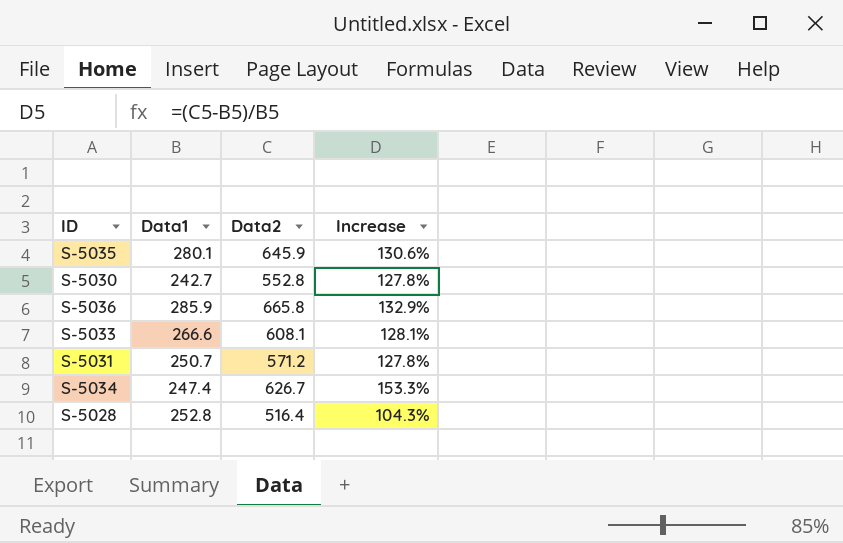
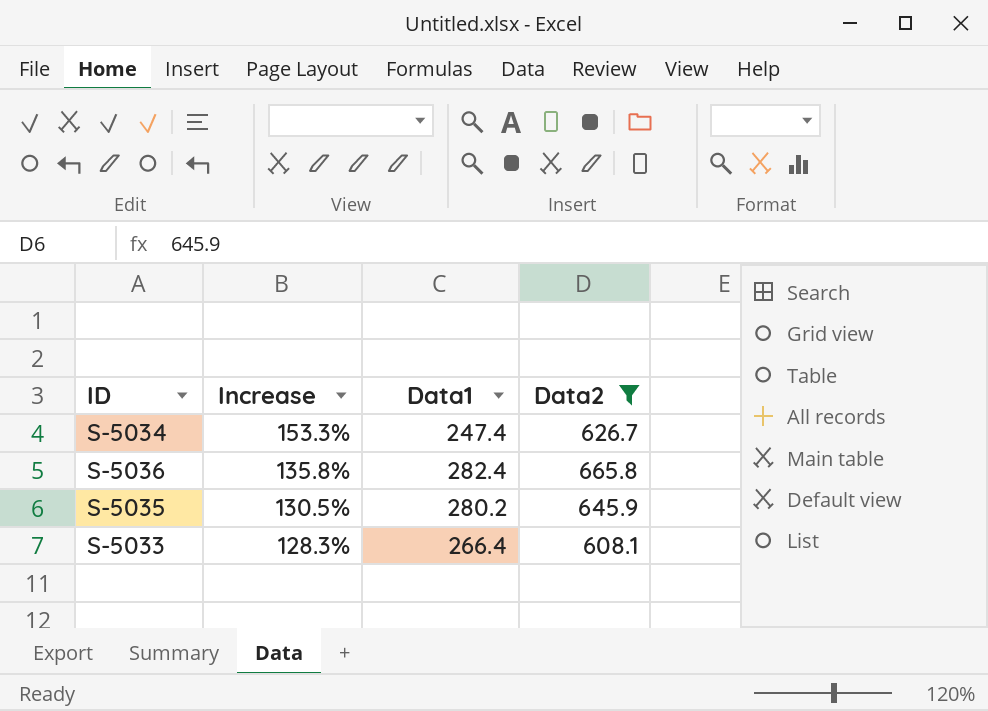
filter: none -> Data2 >= 608.1
row order: none -> Increase descending
column Increase | position: 4 -> 2
S-5036 | Increase: 132.9% -> 135.8%
S-5036 | Data1: 285.9 -> 282.4
S-5035 | Increase: 130.6% -> 130.5%
S-5035 | Data1: 280.1 -> 280.2
S-5033 | Increase: 128.1% -> 128.3%
S-5033 | Data1: 266.6 -> 266.4

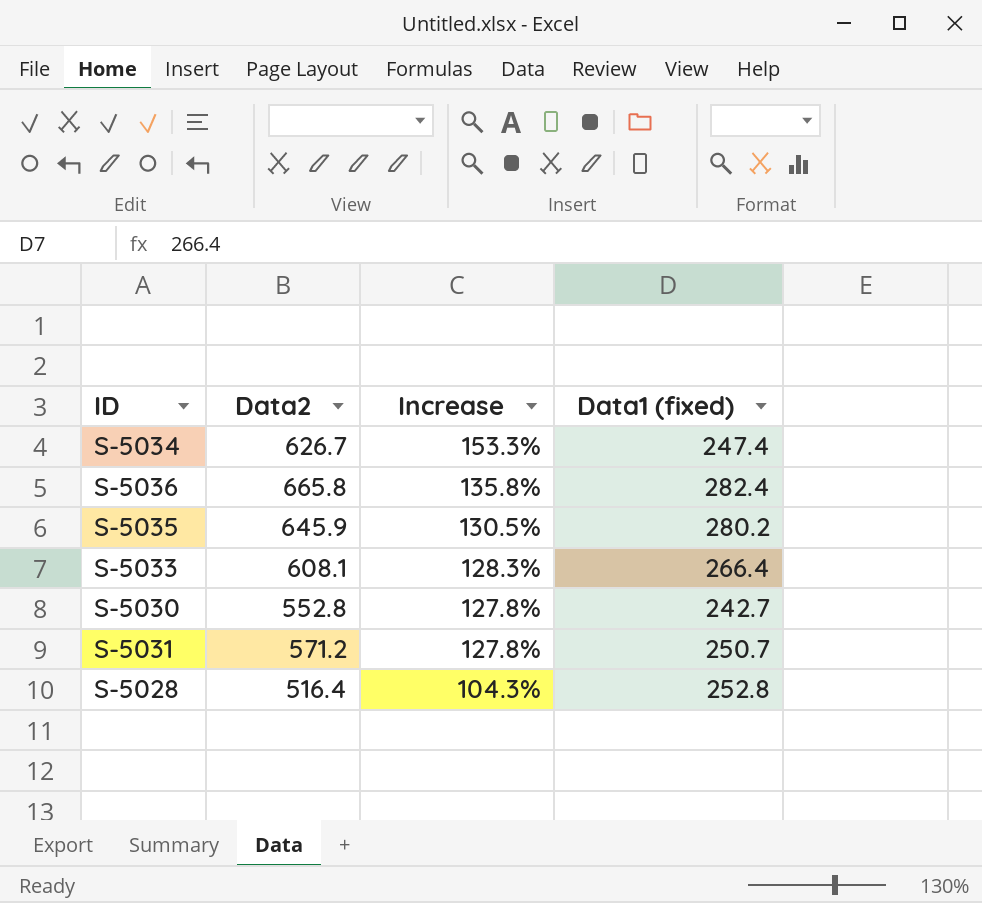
filter: Data2 >= 608.1 -> none
column Data2 | position: 4 -> 2
column name: Data1 -> Data1 (fixed)

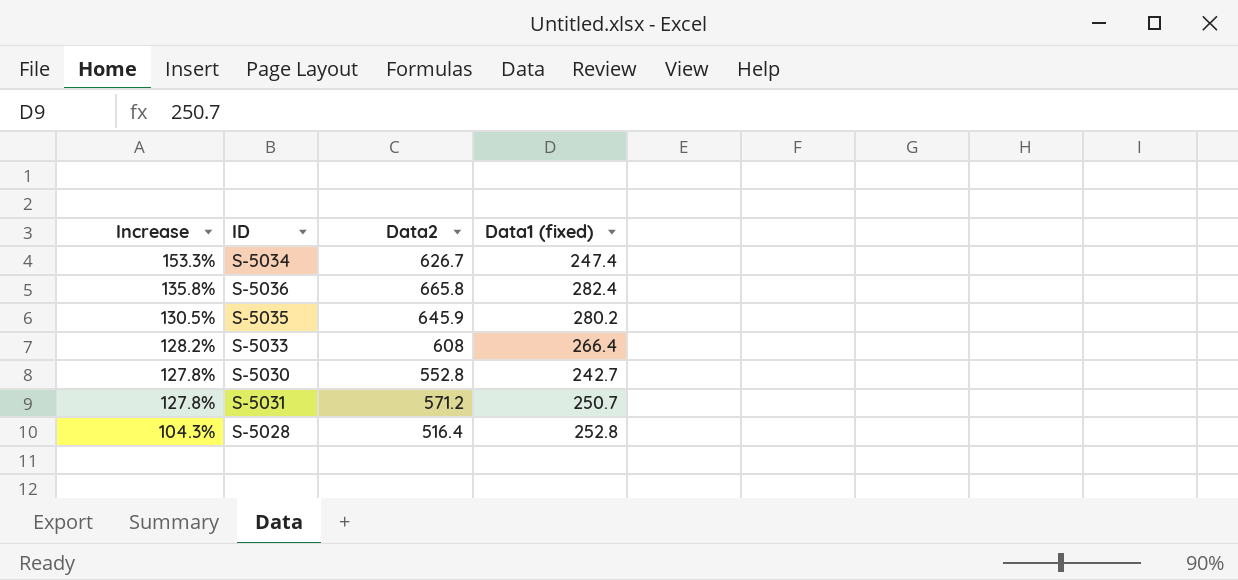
column Increase | position: 3 -> 1
S-5033 | Increase: 128.3% -> 128.2%
S-5033 | Data2: 608.1 -> 608

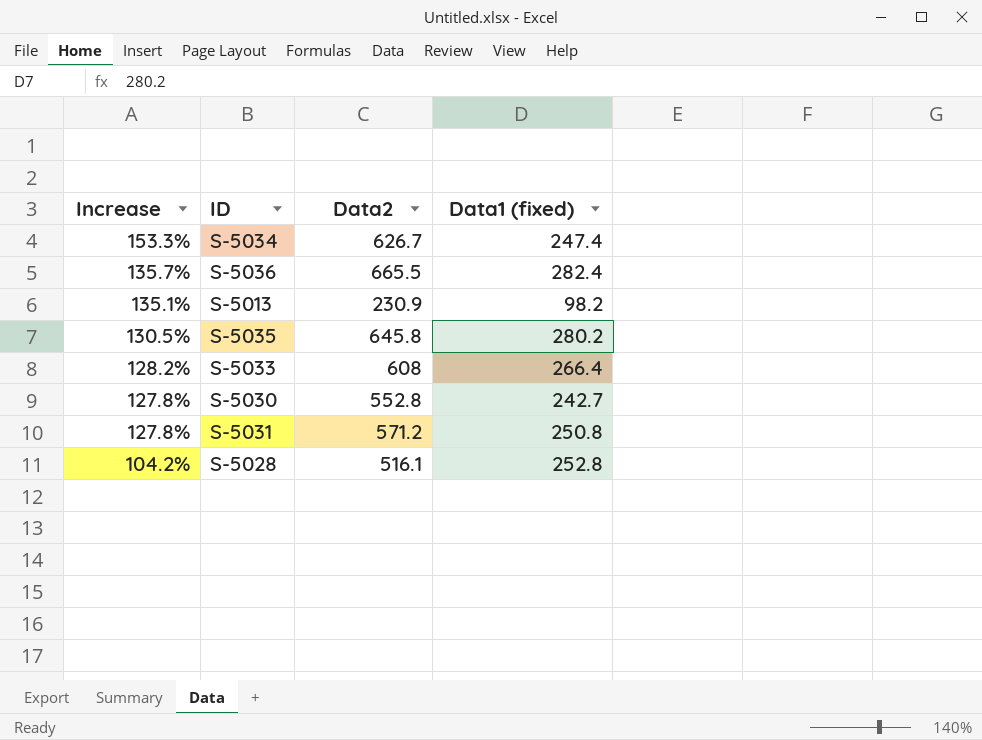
S-5036 | Increase: 135.8% -> 135.7%
S-5036 | Data2: 665.8 -> 665.5
row S-5013: none -> 135.1% | 230.9 | 98.2
S-5035 | Data2: 645.9 -> 645.8
S-5031 | Data1 (fixed): 250.7 -> 250.8
S-5028 | Increase: 104.3% -> 104.2%
S-5028 | Data2: 516.4 -> 516.1

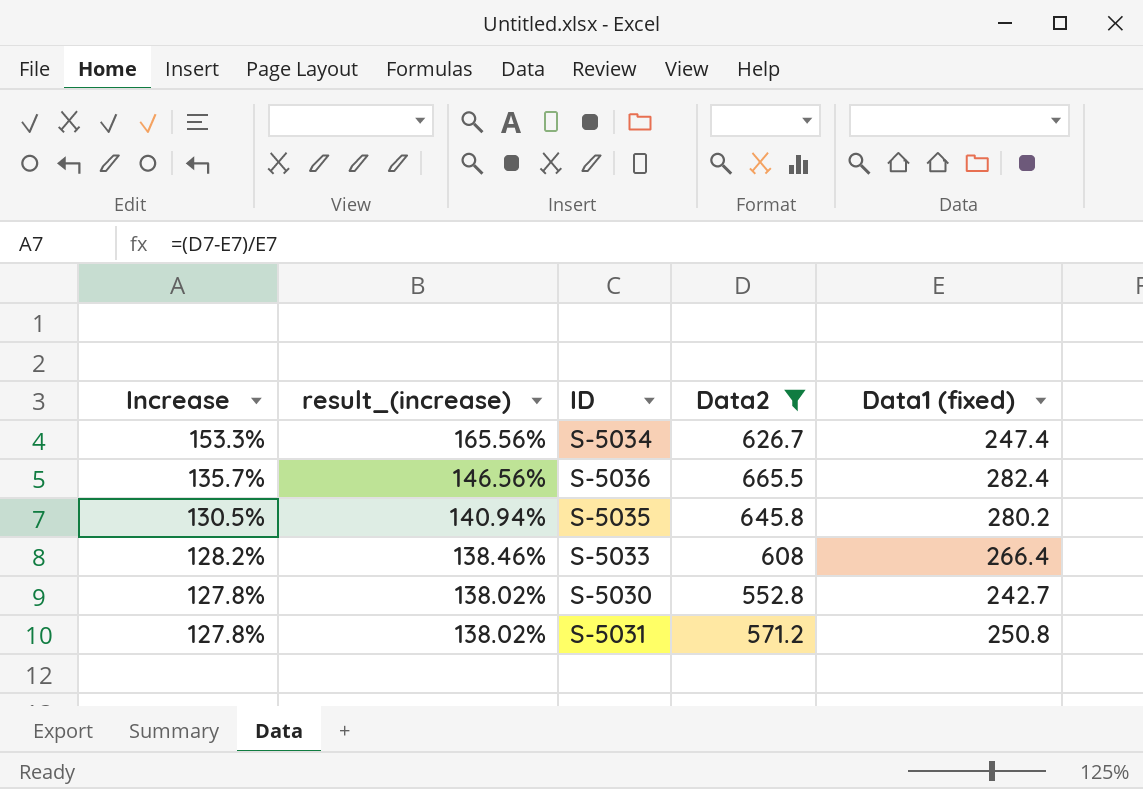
filter: none -> Data2 >= 552.8
column result_(increase) | formula: none -> [Increase] * 1.08

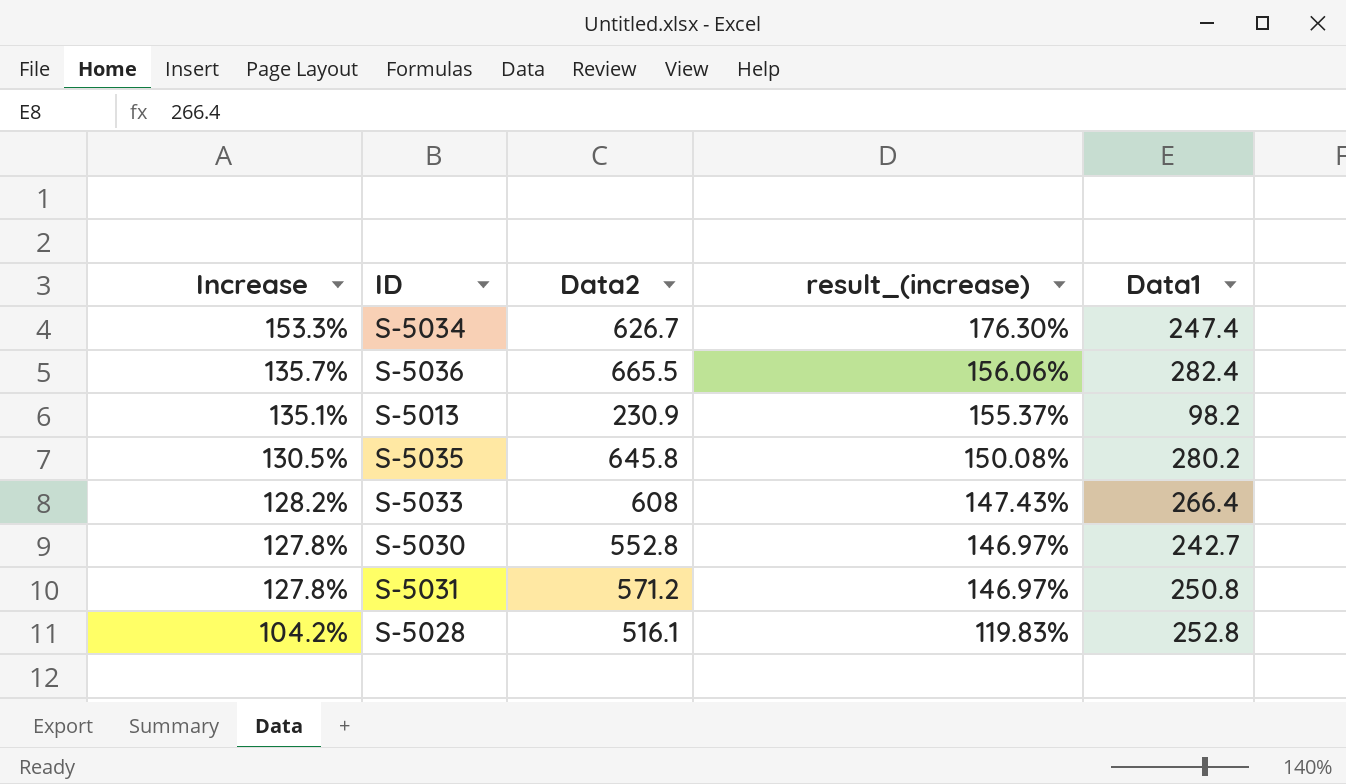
filter: Data2 >= 552.8 -> none
column result_(increase) | formula: [Increase] * 1.08 -> [Increase] * 1.15
column result_(increase) | position: 2 -> 4
column name: Data1 (fixed) -> Data1

